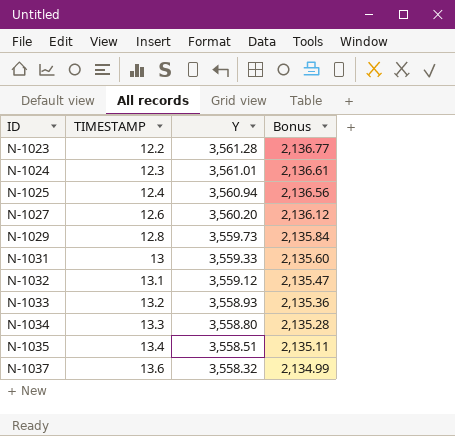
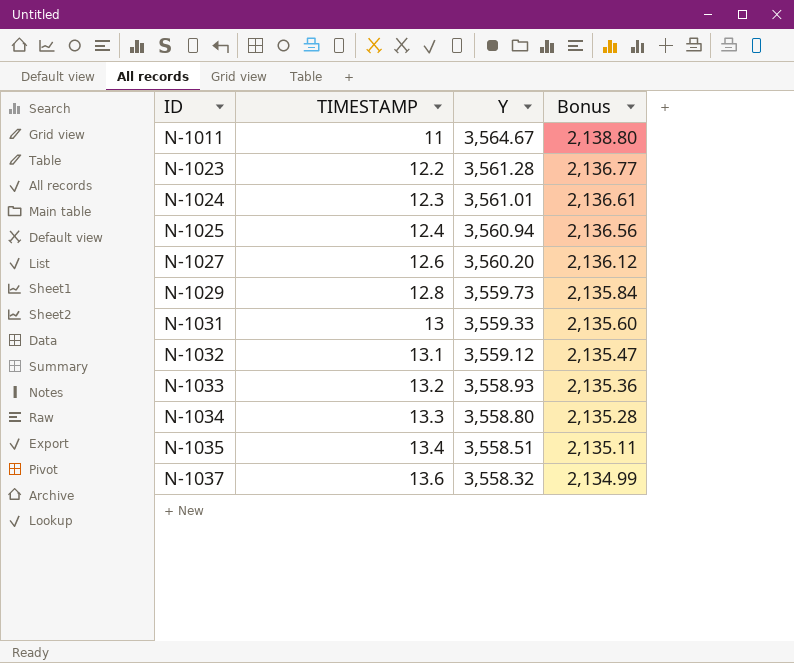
row N-1011: none -> 11 | 3,564.67 | 2,138.80

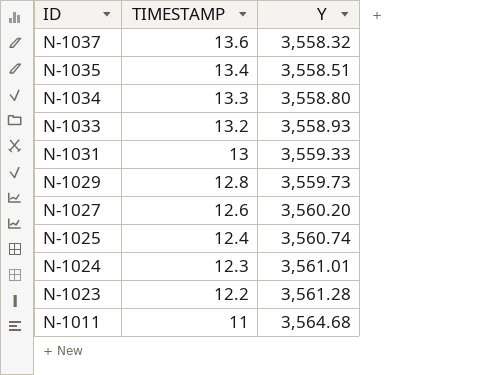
row order: ID ascending -> ID descending
column Bonus | formula: [Y] * 0.6 -> none
row N-1032: 13.1 | 3,559.12 | 2,135.47 -> none
N-1025 | Y: 3,560.94 -> 3,560.74
N-1011 | Y: 3,564.67 -> 3,564.68

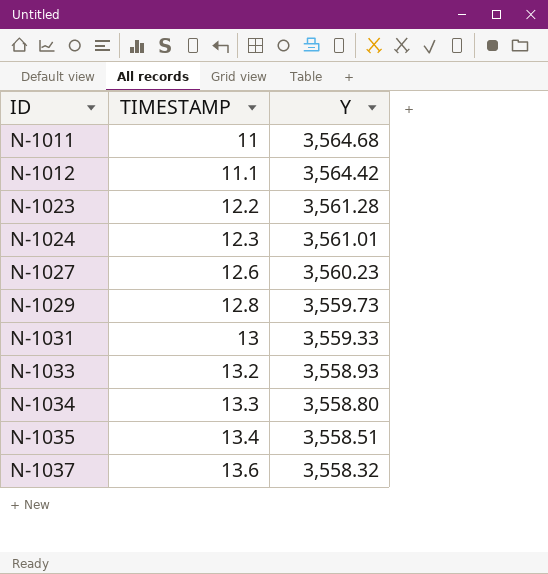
row order: ID descending -> ID ascending
row N-1025: 12.4 | 3,560.74 -> none
row N-1012: none -> 11.1 | 3,564.42
N-1027 | Y: 3,560.20 -> 3,560.23

